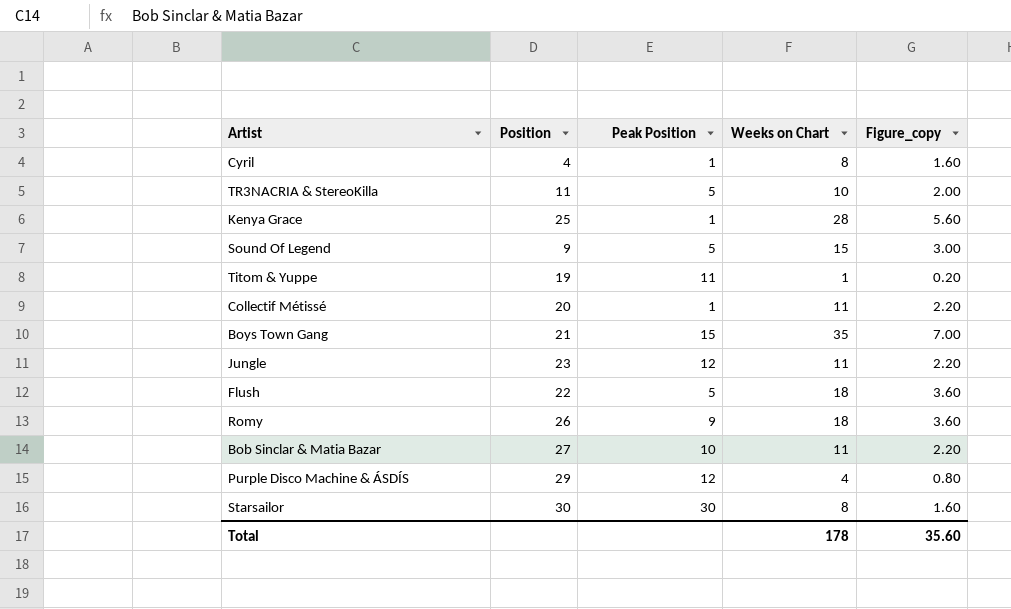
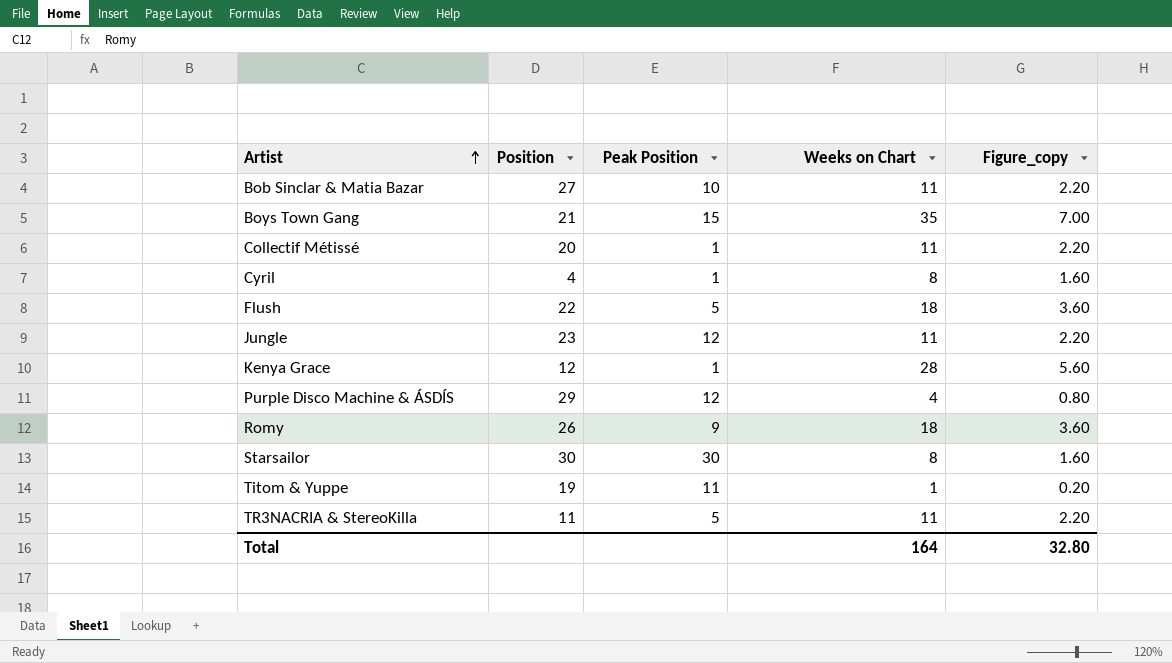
row order: none -> Artist ascending
row Sound Of Legend: 9 | 5 | 15 | 3.00 -> none
Kenya Grace | Position: 25 -> 12
TR3NACRIA & StereoKilla | Weeks on Chart: 10 -> 11
TR3NACRIA & StereoKilla | Figure_copy: 2.00 -> 2.20
Total | Weeks on Chart: 178 -> 164
Total | Figure_copy: 35.60 -> 32.80

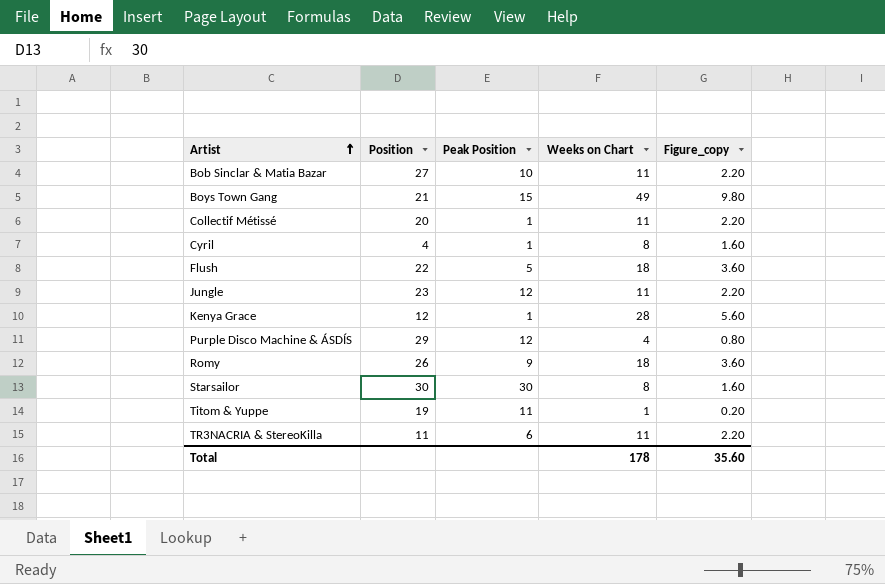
Boys Town Gang | Weeks on Chart: 35 -> 49
Boys Town Gang | Figure_copy: 7.00 -> 9.80
TR3NACRIA & StereoKilla | Peak Position: 5 -> 6
Total | Weeks on Chart: 164 -> 178
Total | Figure_copy: 32.80 -> 35.60

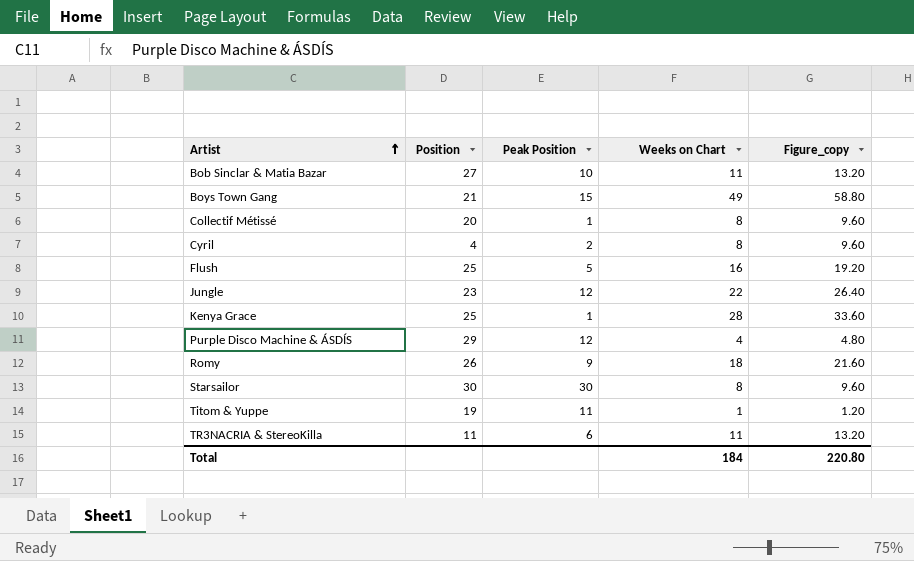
column Figure_copy | formula: [Weeks on Chart] * 0.2 -> [Weeks on Chart] * 1.2
Collectif Métissé | Weeks on Chart: 11 -> 8
Cyril | Peak Position: 1 -> 2
Flush | Position: 22 -> 25
Flush | Weeks on Chart: 18 -> 16
Jungle | Weeks on Chart: 11 -> 22
Kenya Grace | Position: 12 -> 25
Total | Weeks on Chart: 178 -> 184
Total | Figure_copy: 35.60 -> 220.80

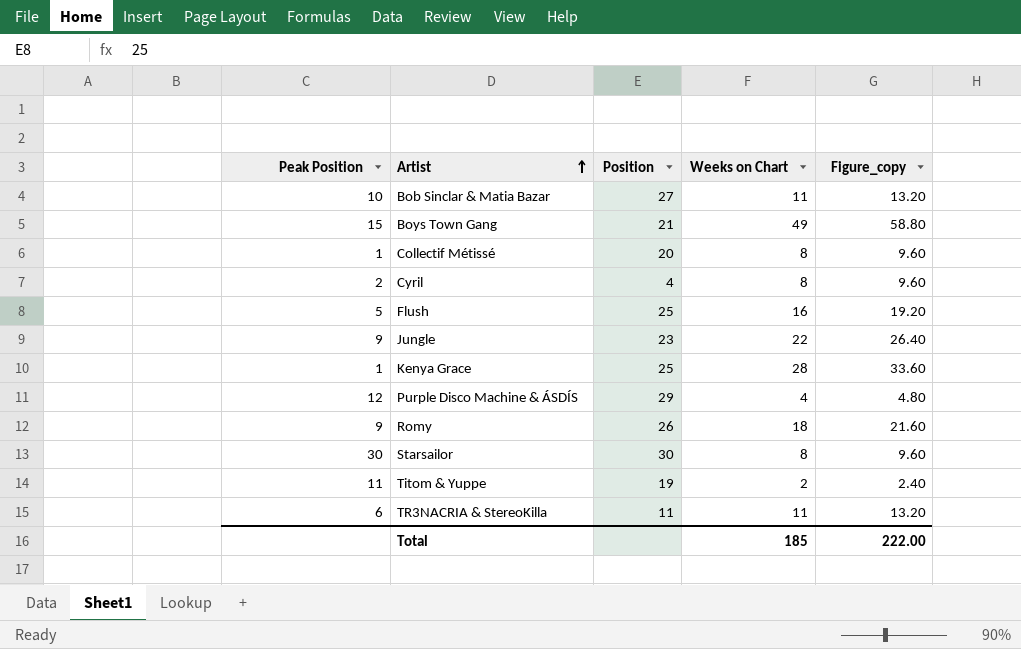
column Peak Position | position: 3 -> 1
Jungle | Peak Position: 12 -> 9
Titom & Yuppe | Weeks on Chart: 1 -> 2
Titom & Yuppe | Figure_copy: 1.20 -> 2.40
Total | Weeks on Chart: 184 -> 185
Total | Figure_copy: 220.80 -> 222.00

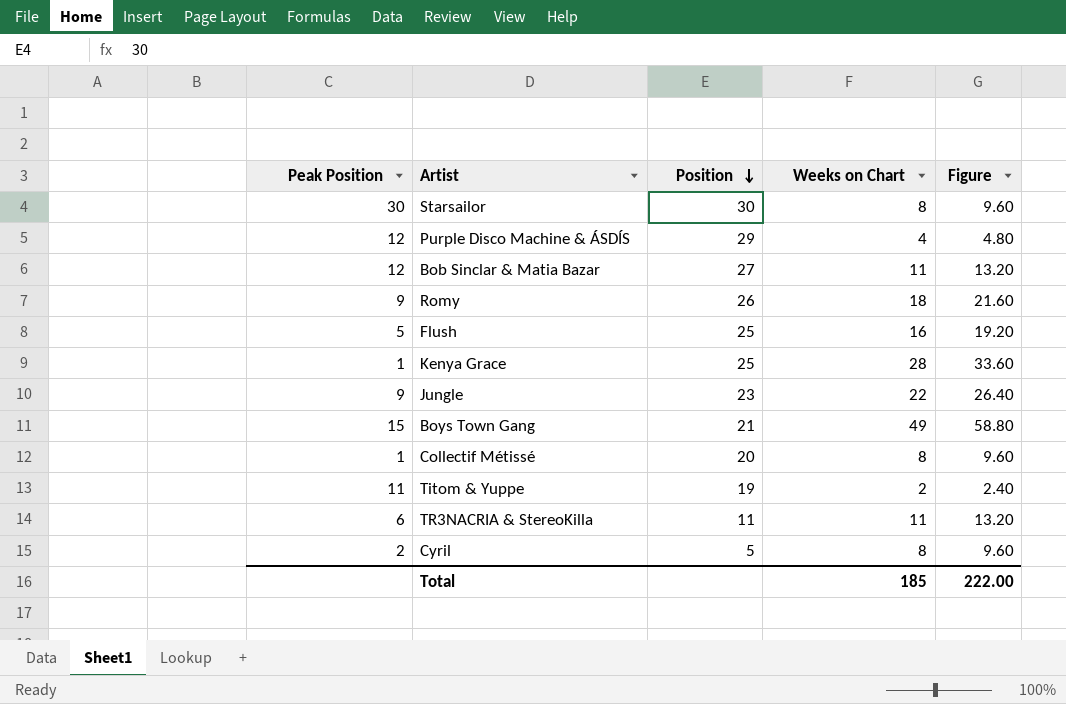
row order: Artist ascending -> Position descending
column name: Figure_copy -> Figure
Bob Sinclar & Matia Bazar | Peak Position: 10 -> 12
Cyril | Position: 4 -> 5

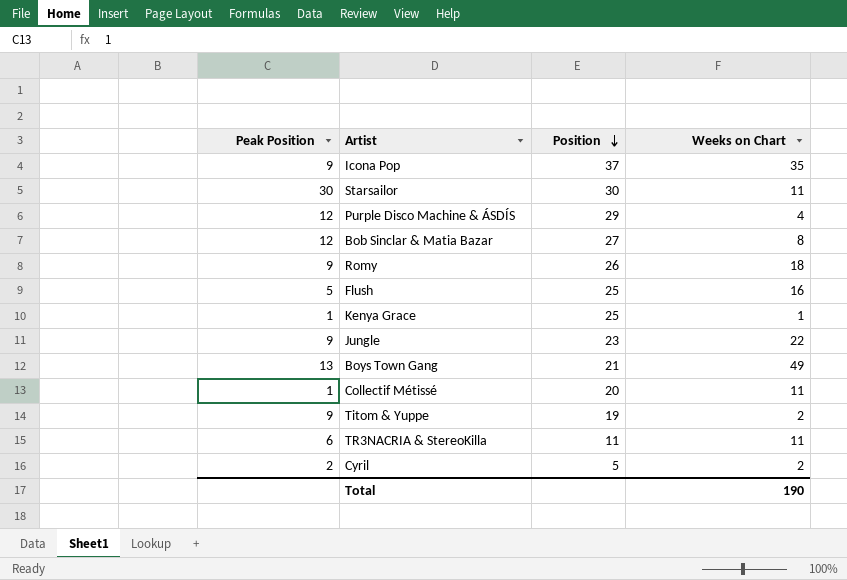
column Figure | formula: [Weeks on Chart] * 1.2 -> none
row Icona Pop: none -> 9 | 37 | 35
Starsailor | Weeks on Chart: 8 -> 11
Bob Sinclar & Matia Bazar | Weeks on Chart: 11 -> 8
Kenya Grace | Weeks on Chart: 28 -> 1
Boys Town Gang | Peak Position: 15 -> 13
Collectif Métissé | Weeks on Chart: 8 -> 11
Titom & Yuppe | Peak Position: 11 -> 9
Cyril | Weeks on Chart: 8 -> 2
Total | Weeks on Chart: 185 -> 190

